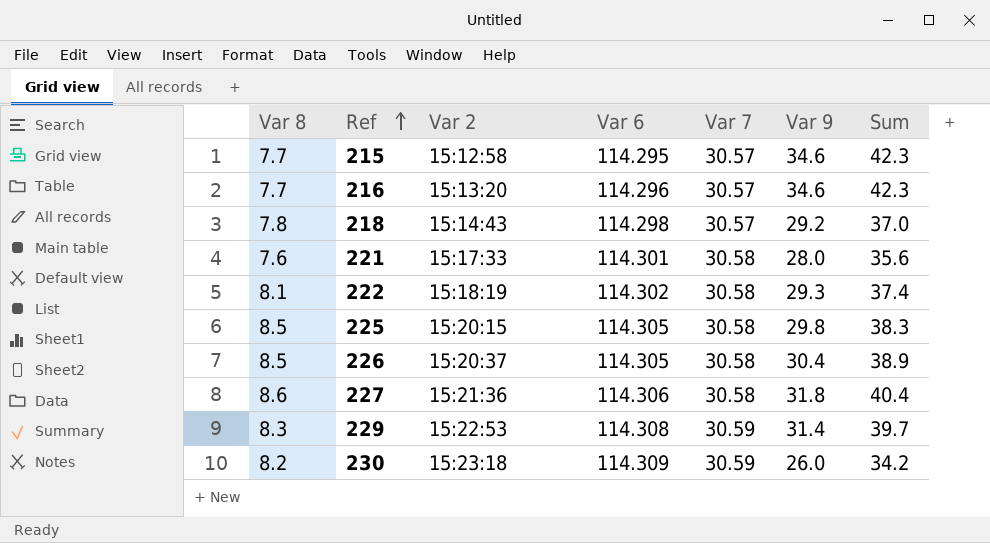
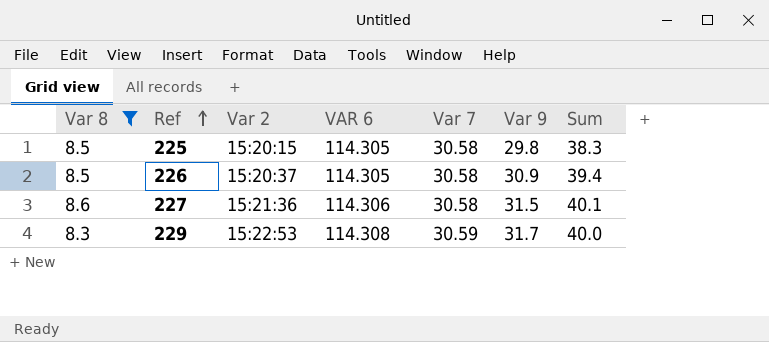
filter: none -> Var 8 >= 8.3
column name: Var 6 -> VAR 6
226 | Var 9: 30.4 -> 30.9
226 | Sum: 38.9 -> 39.4
227 | Var 9: 31.8 -> 31.5
227 | Sum: 40.4 -> 40.1
229 | Var 9: 31.4 -> 31.7
229 | Sum: 39.7 -> 40.0

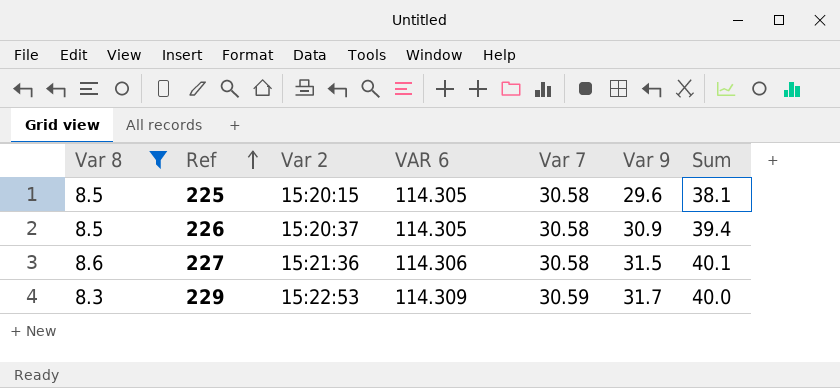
225 | Var 9: 29.8 -> 29.6
225 | Sum: 38.3 -> 38.1
229 | VAR 6: 114.308 -> 114.309

